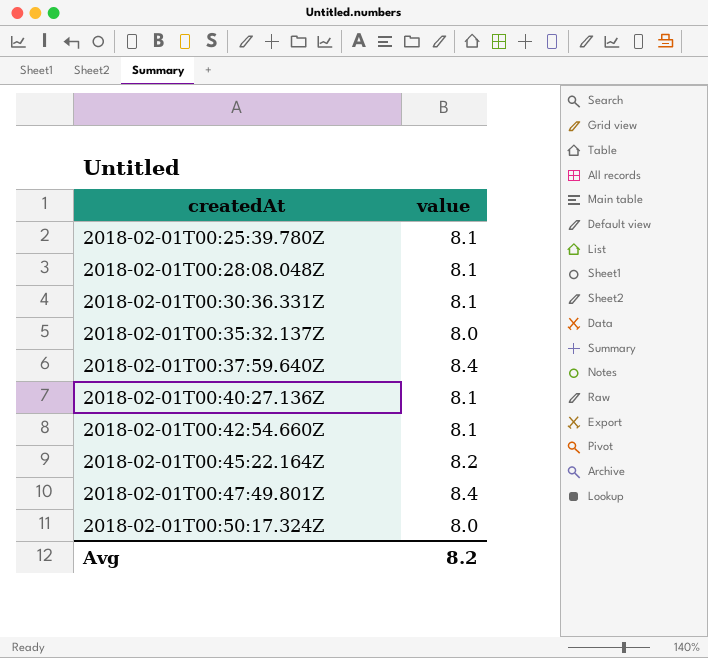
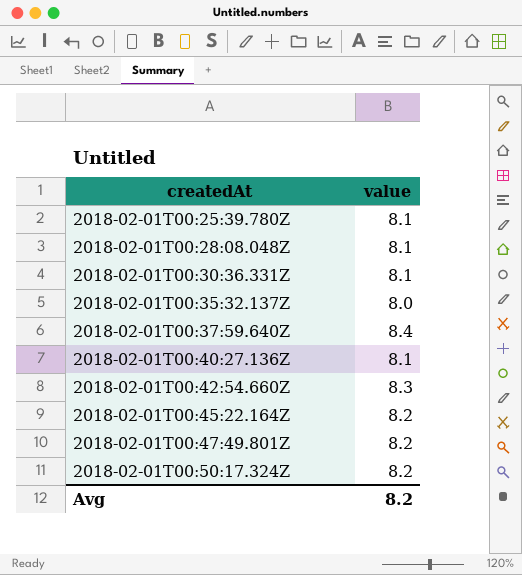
2018-02-01T00:42:54.660Z | value: 8.1 -> 8.3
2018-02-01T00:47:49.801Z | value: 8.4 -> 8.2
2018-02-01T00:50:17.324Z | value: 8.0 -> 8.2

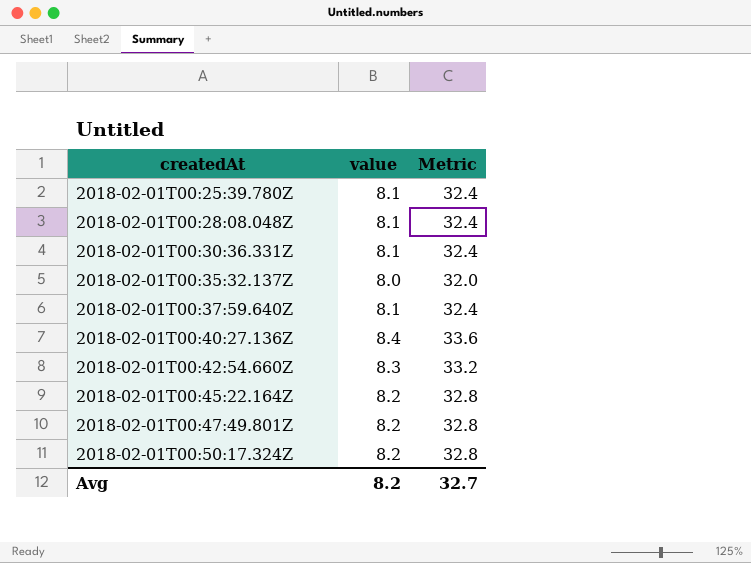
column Metric | formula: none -> [value] * 4
2018-02-01T00:37:59.640Z | value: 8.4 -> 8.1
2018-02-01T00:40:27.136Z | value: 8.1 -> 8.4

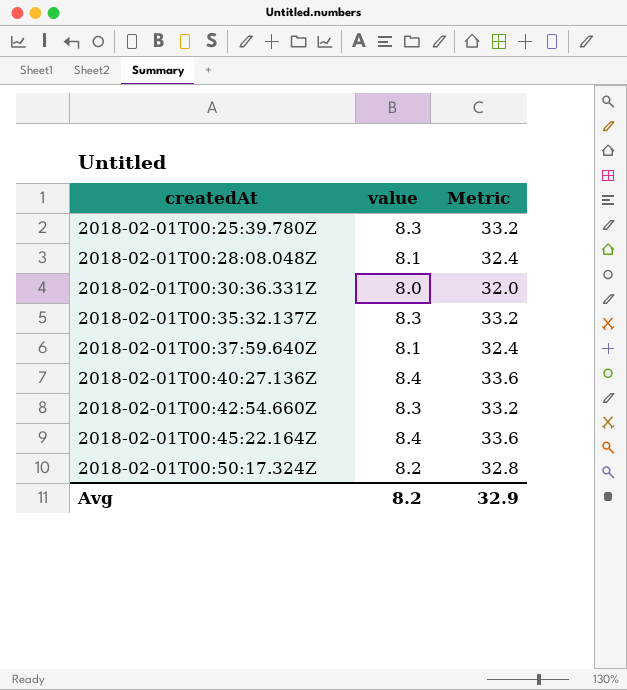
row 2018-02-01T00:47:49.801Z: 8.2 | 32.8 -> none
2018-02-01T00:25:39.780Z | value: 8.1 -> 8.3
2018-02-01T00:25:39.780Z | Metric: 32.4 -> 33.2
2018-02-01T00:30:36.331Z | value: 8.1 -> 8.0
2018-02-01T00:30:36.331Z | Metric: 32.4 -> 32.0
2018-02-01T00:35:32.137Z | value: 8.0 -> 8.3
2018-02-01T00:35:32.137Z | Metric: 32.0 -> 33.2
2018-02-01T00:45:22.164Z | value: 8.2 -> 8.4
2018-02-01T00:45:22.164Z | Metric: 32.8 -> 33.6
Avg | Metric: 32.7 -> 32.9

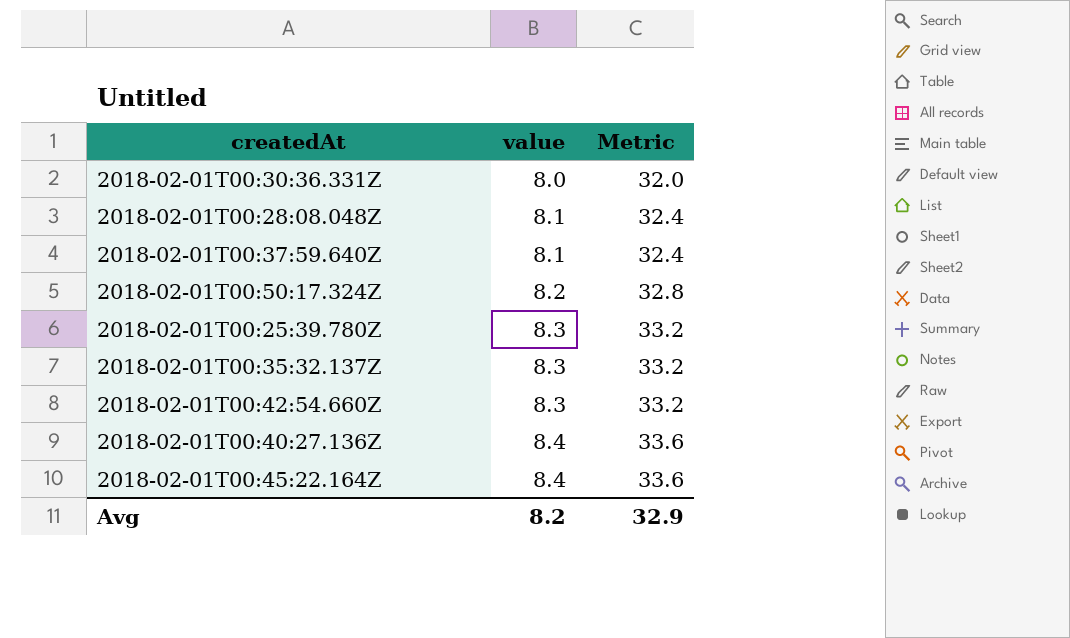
row order: createdAt ascending -> value ascending

